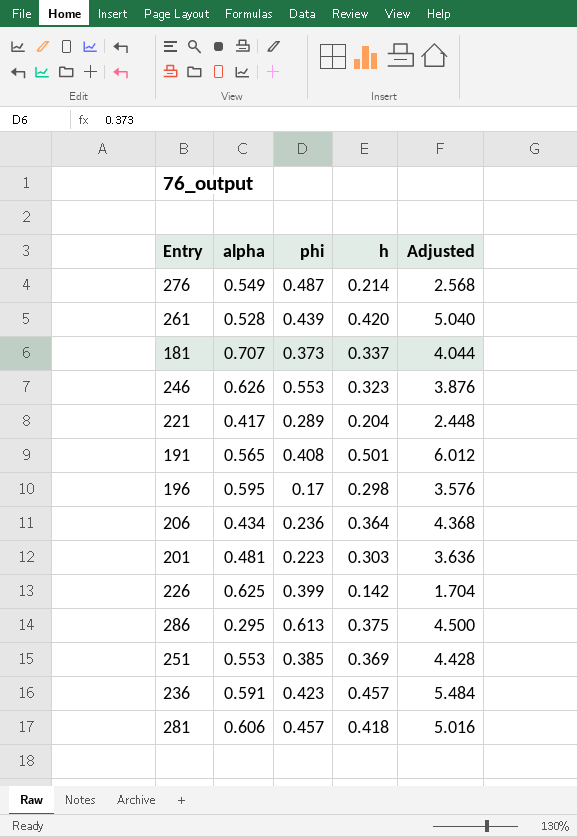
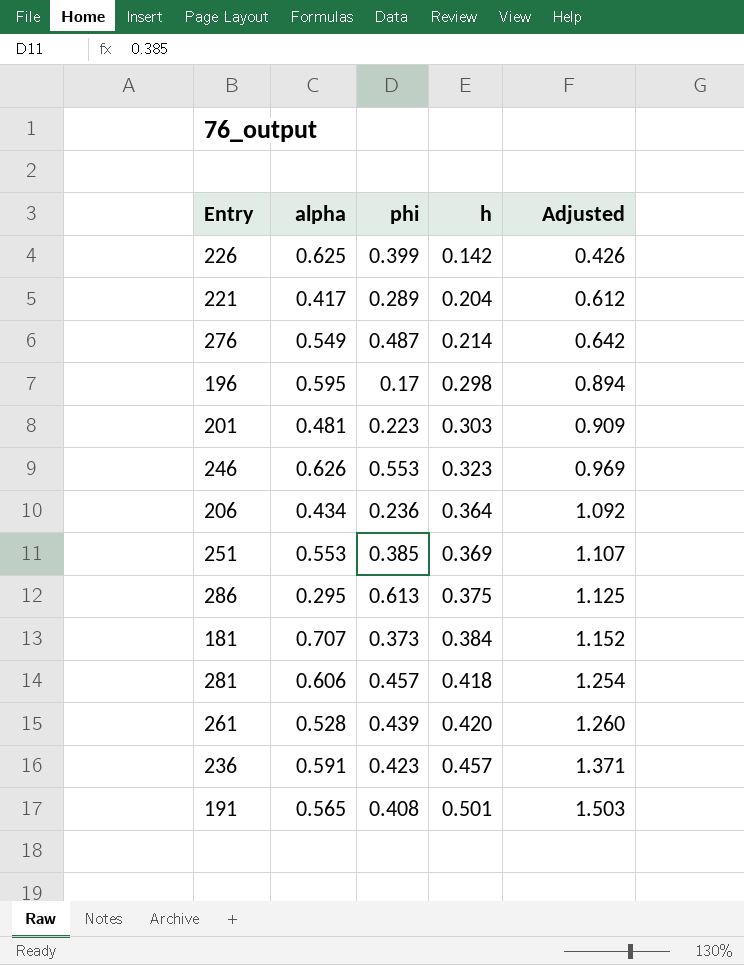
row order: none -> h ascending
column Adjusted | formula: [h] * 12 -> [h] * 3
181 | h: 0.337 -> 0.384

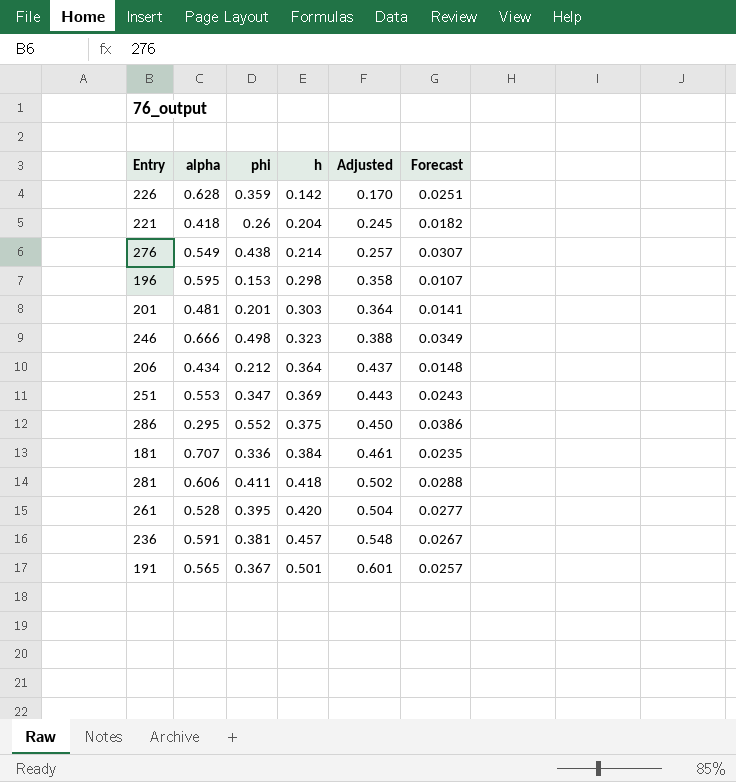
column Adjusted | formula: [h] * 3 -> [h] * 1.2
column Forecast | formula: none -> [phi] * 0.07
226 | alpha: 0.625 -> 0.628
226 | phi: 0.399 -> 0.359
221 | alpha: 0.417 -> 0.418
221 | phi: 0.289 -> 0.26
276 | phi: 0.487 -> 0.438
196 | phi: 0.17 -> 0.153
201 | phi: 0.223 -> 0.201
246 | alpha: 0.626 -> 0.666
246 | phi: 0.553 -> 0.498
206 | phi: 0.236 -> 0.212
251 | phi: 0.385 -> 0.347
286 | phi: 0.613 -> 0.552
181 | phi: 0.373 -> 0.336
281 | phi: 0.457 -> 0.411
261 | phi: 0.439 -> 0.395
236 | phi: 0.423 -> 0.381
191 | phi: 0.408 -> 0.367

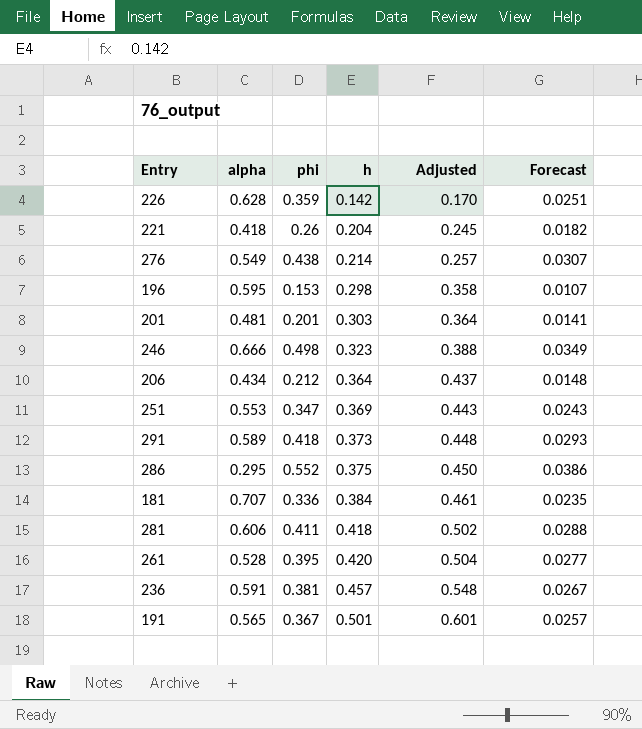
row 291: none -> 0.589 | 0.418 | 0.373 | 0.448 | 0.0293

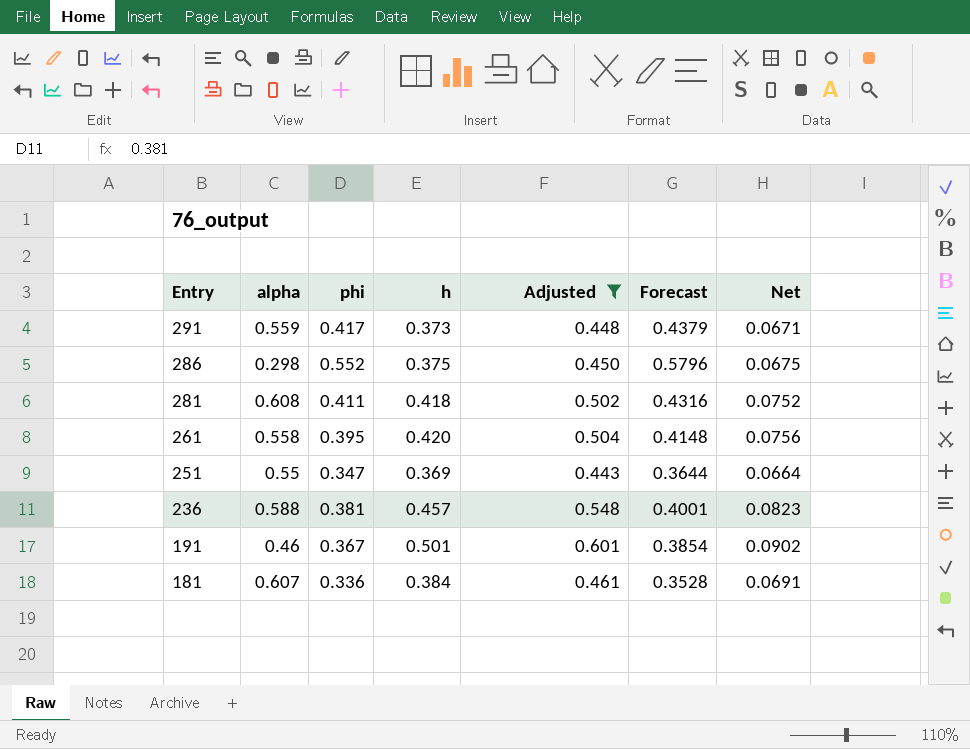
filter: none -> Adjusted >= 0.443
row order: h ascending -> Entry descending
column Forecast | formula: [phi] * 0.07 -> [phi] * 1.05
column Net | formula: none -> [h] * 0.18
291 | alpha: 0.589 -> 0.559
291 | phi: 0.418 -> 0.417
286 | alpha: 0.295 -> 0.298
281 | alpha: 0.606 -> 0.608
261 | alpha: 0.528 -> 0.558
251 | alpha: 0.553 -> 0.55
236 | alpha: 0.591 -> 0.588
191 | alpha: 0.565 -> 0.46
181 | alpha: 0.707 -> 0.607

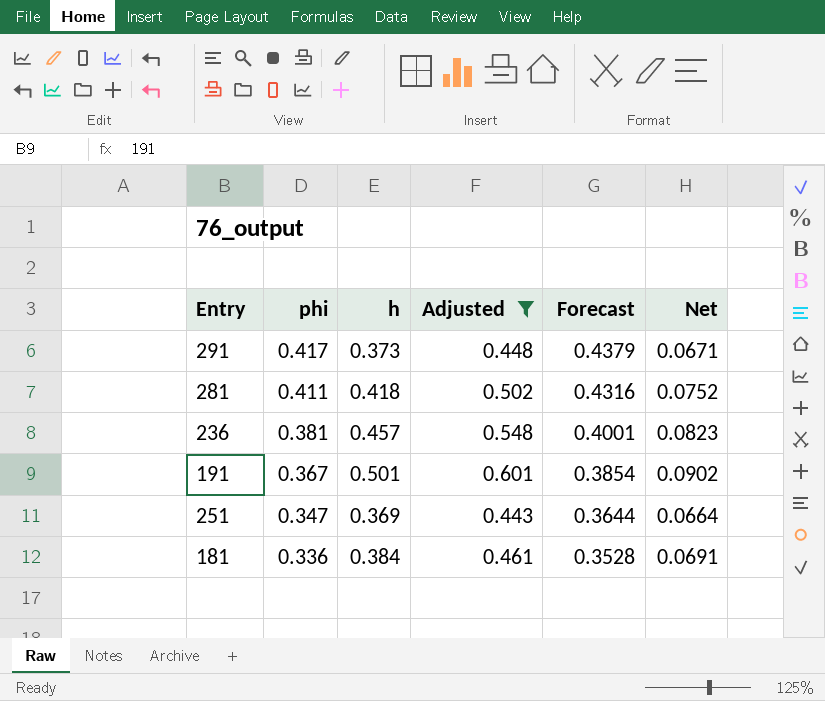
row order: Entry descending -> phi descending
column alpha | position: 2 -> none
row 286: 0.298 | 0.552 | 0.375 | 0.450 | 0.5796 | 0.0675 -> none
row 261: 0.558 | 0.395 | 0.420 | 0.504 | 0.4148 | 0.0756 -> none

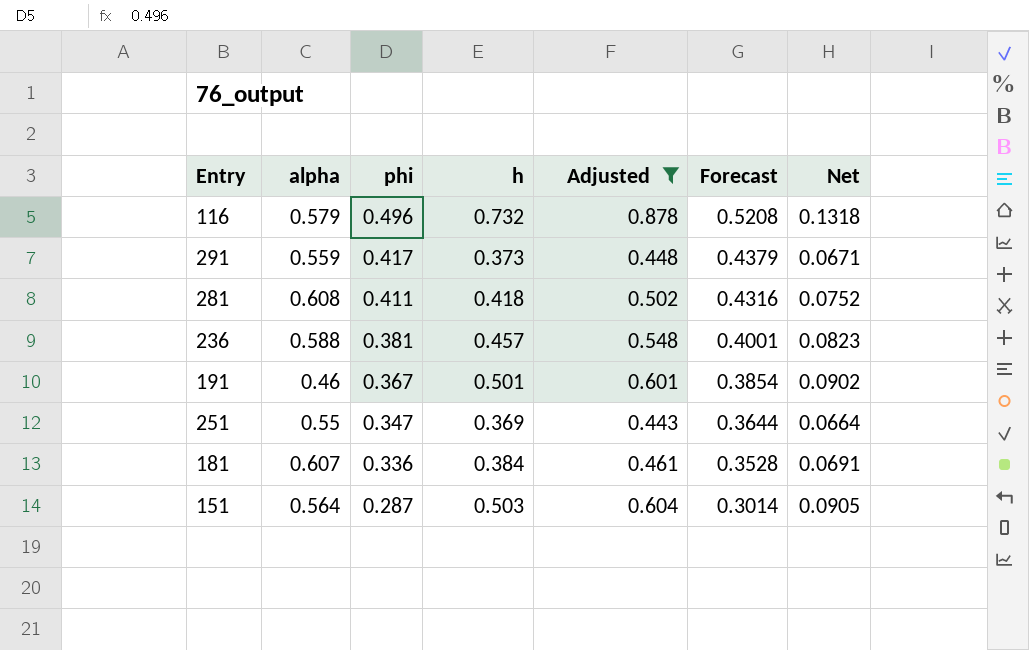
column alpha | position: none -> 2
row 116: none -> 0.579 | 0.496 | 0.732 | 0.878 | 0.5208 | 0.1318
row 151: none -> 0.564 | 0.287 | 0.503 | 0.604 | 0.3014 | 0.0905

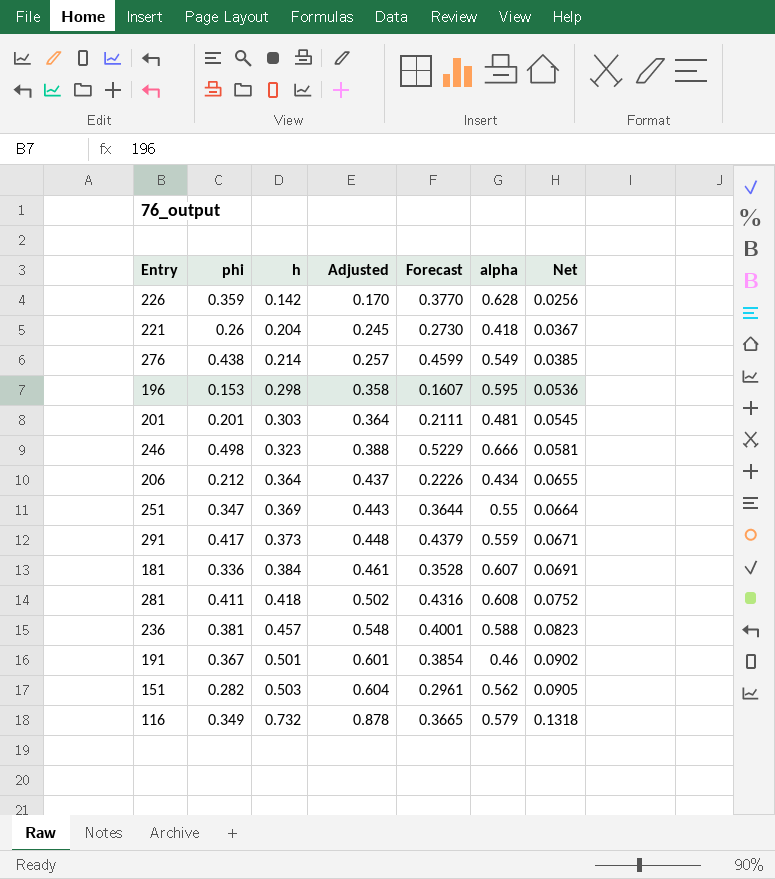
filter: Adjusted >= 0.443 -> none
row order: phi descending -> h ascending
column alpha | position: 2 -> 6
151 | phi: 0.287 -> 0.282
151 | Forecast: 0.3014 -> 0.2961
151 | alpha: 0.564 -> 0.562
116 | phi: 0.496 -> 0.349
116 | Forecast: 0.5208 -> 0.3665

